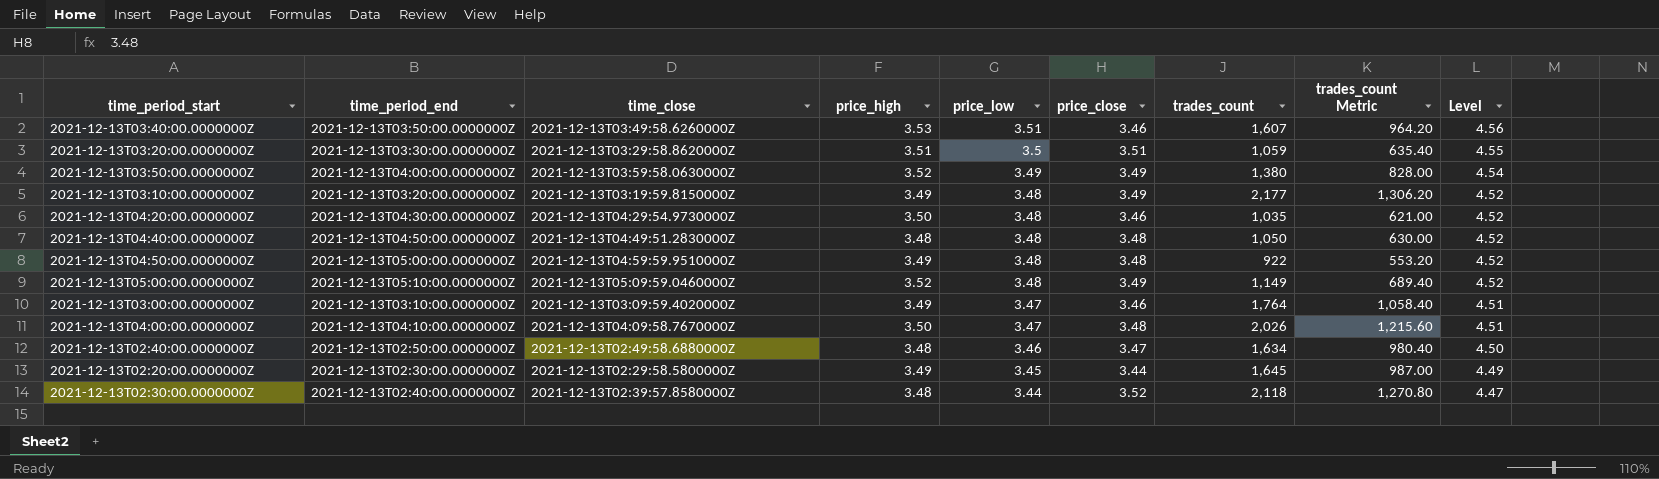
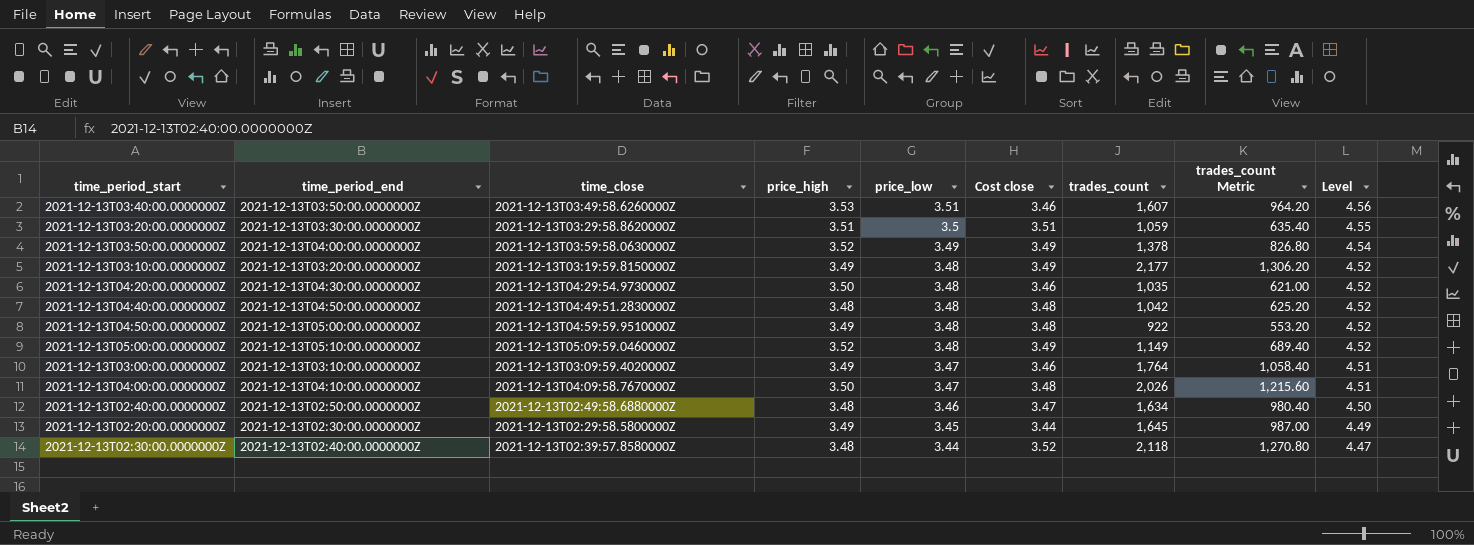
column name: price_close -> Cost close
2021-12-13T03:50:00.0000000Z | trades_count: 1,380 -> 1,378
2021-12-13T03:50:00.0000000Z | trades_count Metric: 828.00 -> 826.80
2021-12-13T04:40:00.0000000Z | trades_count: 1,050 -> 1,042
2021-12-13T04:40:00.0000000Z | trades_count Metric: 630.00 -> 625.20

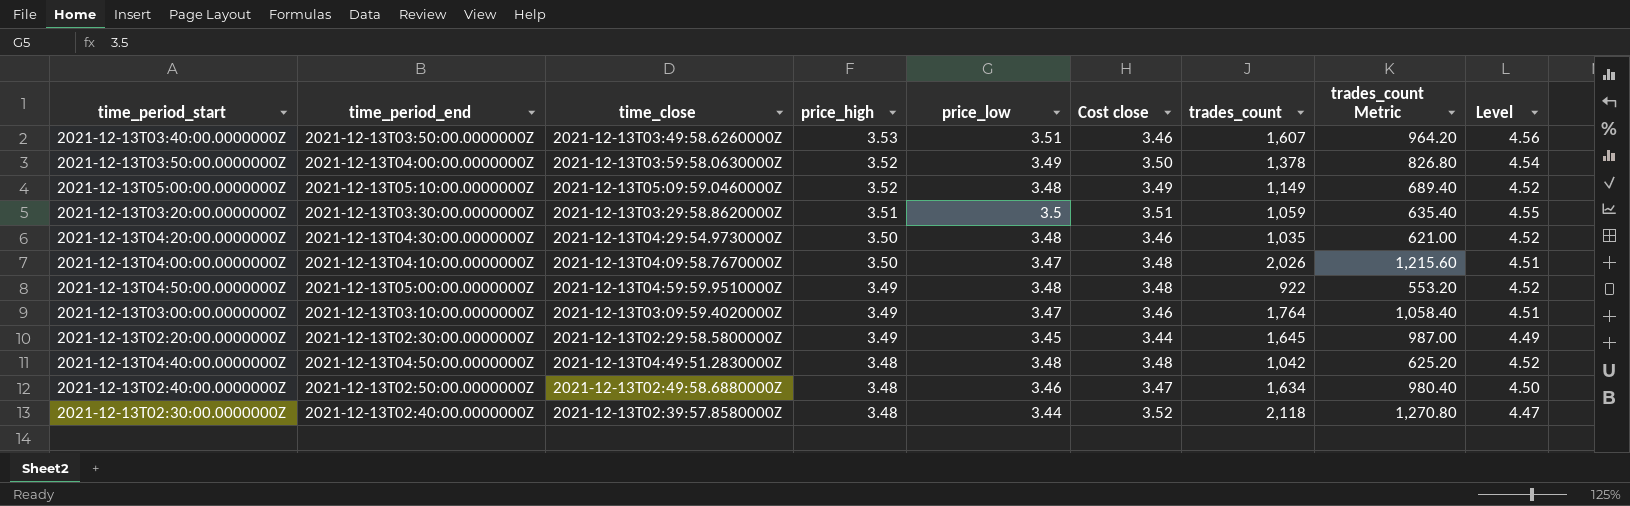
row order: price_low descending -> price_high descending
row 2021-12-13T03:10:00.0000000Z: 2021-12-13T03:20:00.0000000Z | 2021-12-13T03:19:59.8150000Z | 3.49 | 3.48 | 3.49 | 2,177 | 1,306.20 | 4.52 -> none
2021-12-13T03:50:00.0000000Z | Cost close: 3.49 -> 3.50

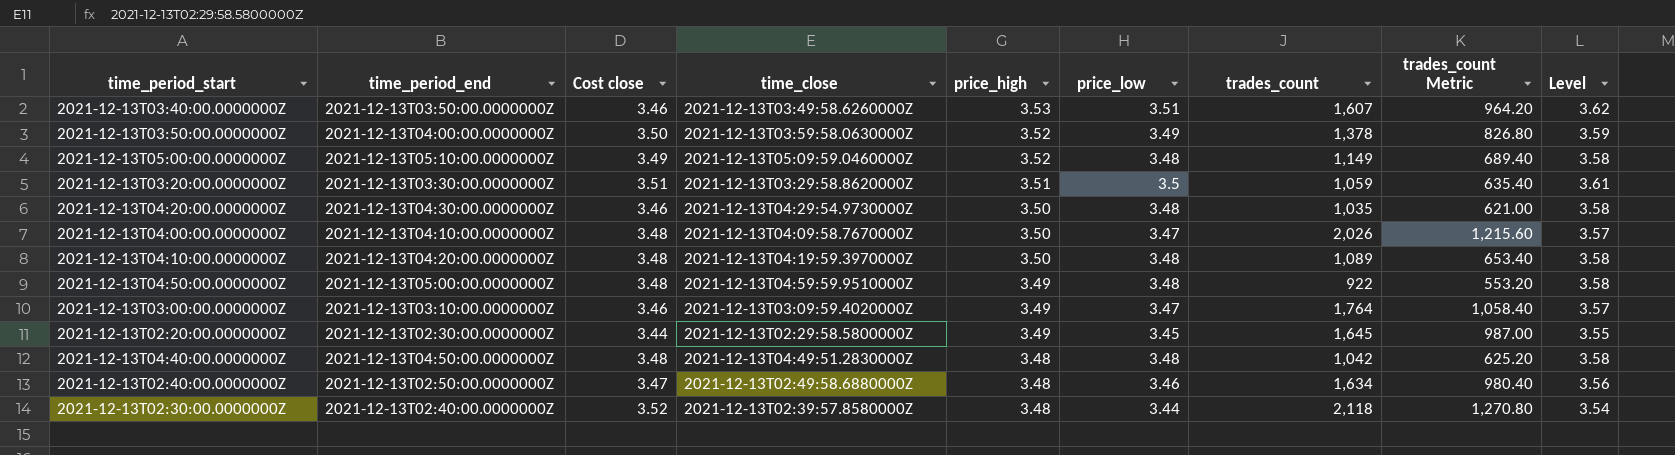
column Cost close | position: 6 -> 3
column Level | formula: [price_low] * 1.3 -> [price_low] * 1.03
row 2021-12-13T04:10:00.0000000Z: none -> 2021-12-13T04:20:00.0000000Z | 3.48 | 2021-12-13T04:19:59.3970000Z | 3.50 | 3.48 | 1,089 | 653.40 | 3.58

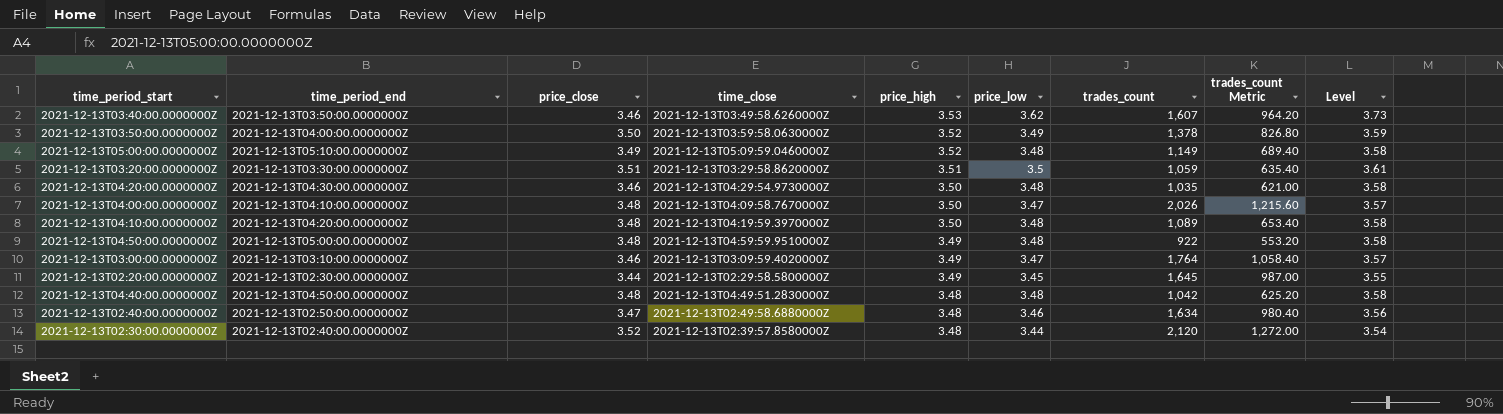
column name: Cost close -> price_close
2021-12-13T03:40:00.0000000Z | price_low: 3.51 -> 3.62
2021-12-13T03:40:00.0000000Z | Level: 3.62 -> 3.73
2021-12-13T02:30:00.0000000Z | trades_count: 2,118 -> 2,120
2021-12-13T02:30:00.0000000Z | trades_count Metric: 1,270.80 -> 1,272.00

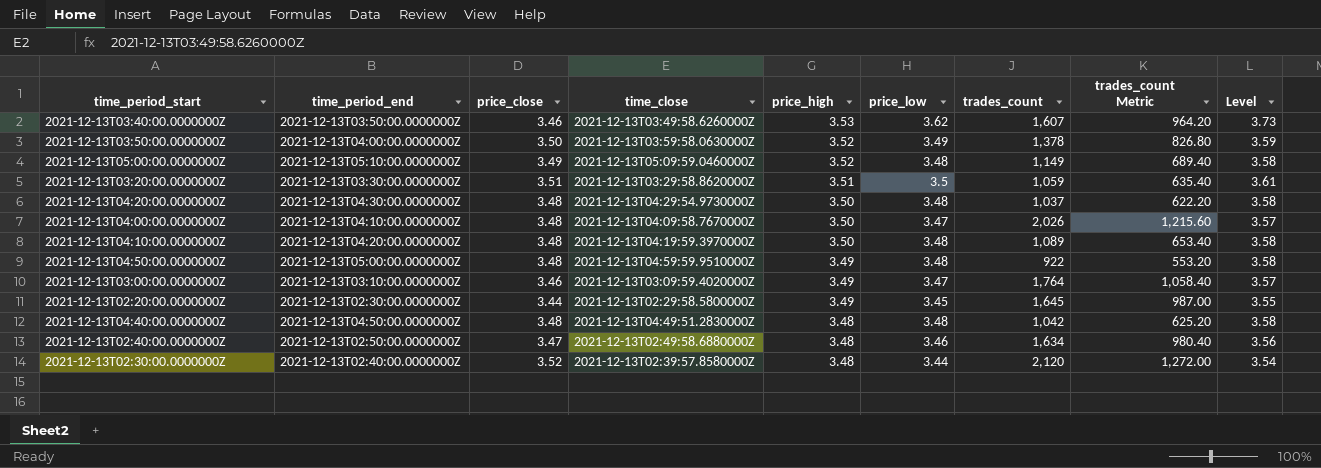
2021-12-13T04:20:00.0000000Z | price_close: 3.46 -> 3.48
2021-12-13T04:20:00.0000000Z | trades_count: 1,035 -> 1,037
2021-12-13T04:20:00.0000000Z | trades_count Metric: 621.00 -> 622.20

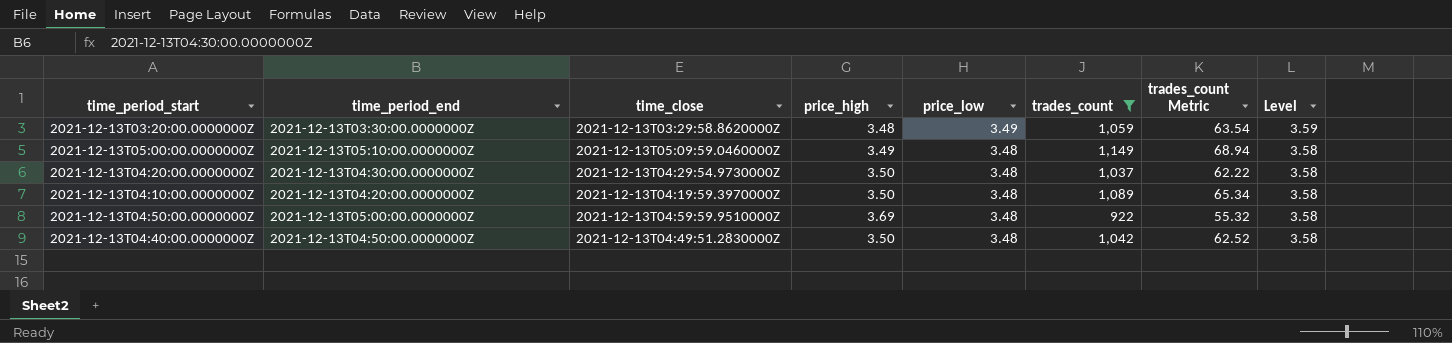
filter: none -> trades_count <= 1,149
row order: price_high descending -> price_low descending
column price_close | position: 3 -> none
column trades_count Metric | formula: [trades_count] * 0.6 -> [trades_count] * 0.06
2021-12-13T03:20:00.0000000Z | price_high: 3.51 -> 3.48
2021-12-13T03:20:00.0000000Z | price_low: 3.5 -> 3.49
2021-12-13T03:20:00.0000000Z | Level: 3.61 -> 3.59
2021-12-13T05:00:00.0000000Z | price_high: 3.52 -> 3.49
2021-12-13T04:50:00.0000000Z | price_high: 3.49 -> 3.69
2021-12-13T04:40:00.0000000Z | price_high: 3.48 -> 3.50

